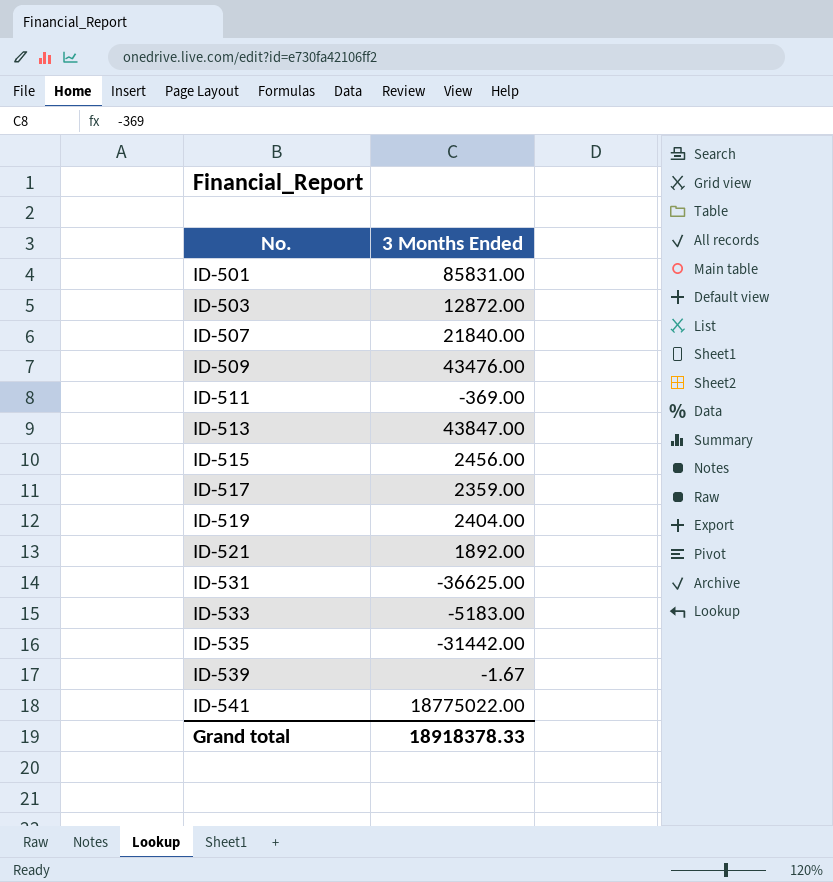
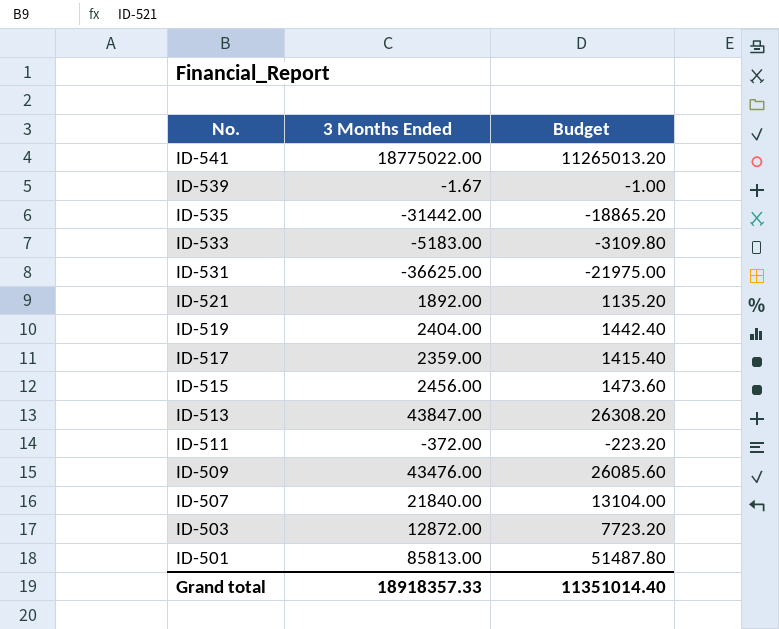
row order: No. ascending -> No. descending
column Budget | formula: none -> [3 Months Ended] * 0.6
ID-511 | 3 Months Ended: -369.00 -> -372.00
ID-501 | 3 Months Ended: 85831.00 -> 85813.00
Grand total | 3 Months Ended: 18918378.33 -> 18918357.33

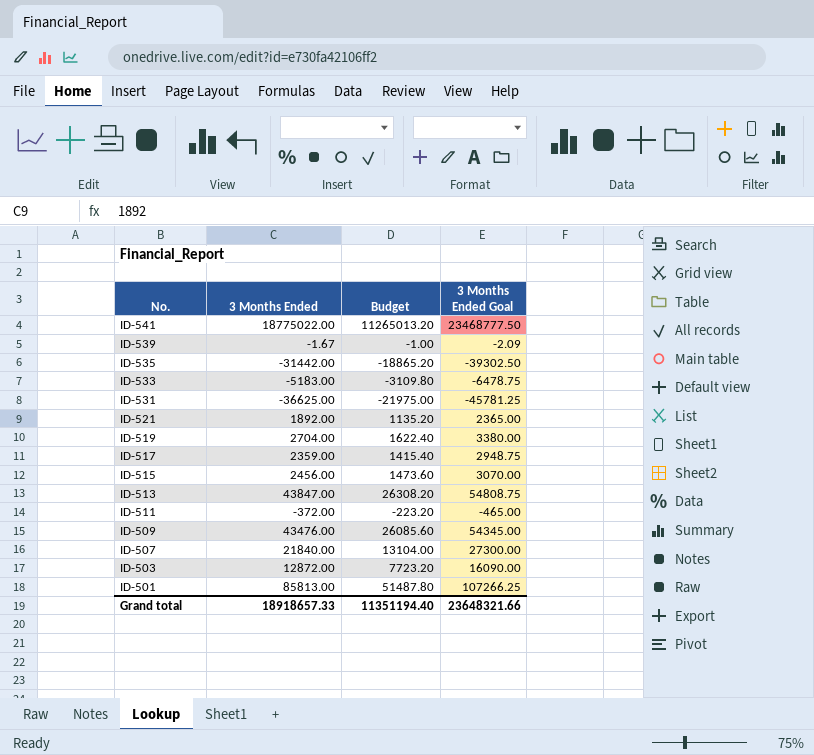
column 3 Months Ended Goal | formula: none -> [3 Months Ended] * 1.25
ID-519 | 3 Months Ended: 2404.00 -> 2704.00
ID-519 | Budget: 1442.40 -> 1622.40
Grand total | 3 Months Ended: 18918357.33 -> 18918657.33
Grand total | Budget: 11351014.40 -> 11351194.40

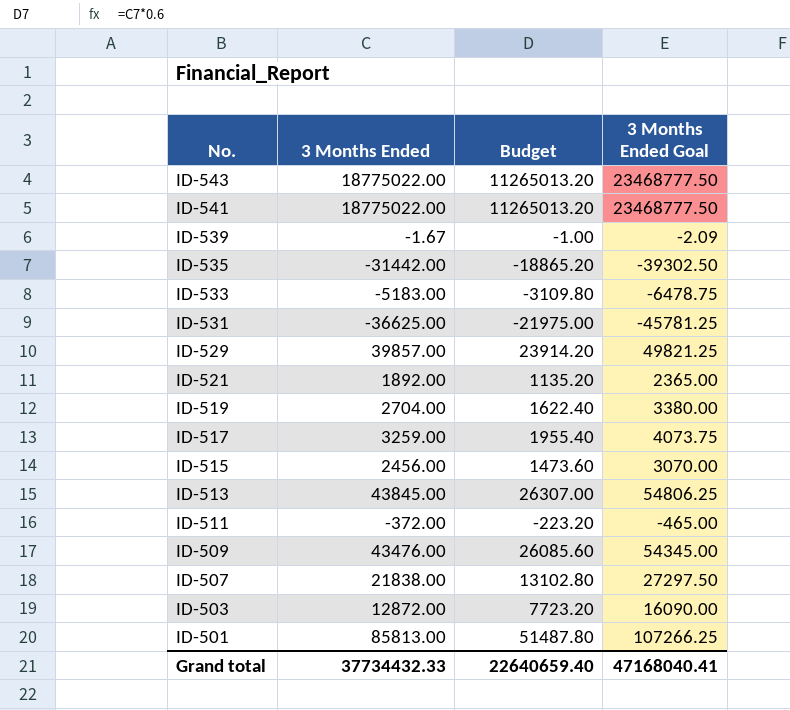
row ID-543: none -> 18775022.00 | 11265013.20 | 23468777.50
row ID-529: none -> 39857.00 | 23914.20 | 49821.25
ID-517 | 3 Months Ended: 2359.00 -> 3259.00
ID-517 | Budget: 1415.40 -> 1955.40
ID-517 | 3 Months Ended Goal: 2948.75 -> 4073.75
ID-513 | 3 Months Ended: 43847.00 -> 43845.00
ID-513 | Budget: 26308.20 -> 26307.00
ID-513 | 3 Months Ended Goal: 54808.75 -> 54806.25
ID-507 | 3 Months Ended: 21840.00 -> 21838.00
ID-507 | Budget: 13104.00 -> 13102.80
ID-507 | 3 Months Ended Goal: 27300.00 -> 27297.50
Grand total | 3 Months Ended: 18918657.33 -> 37734432.33
Grand total | Budget: 11351194.40 -> 22640659.40
Grand total | 3 Months Ended Goal: 23648321.66 -> 47168040.41

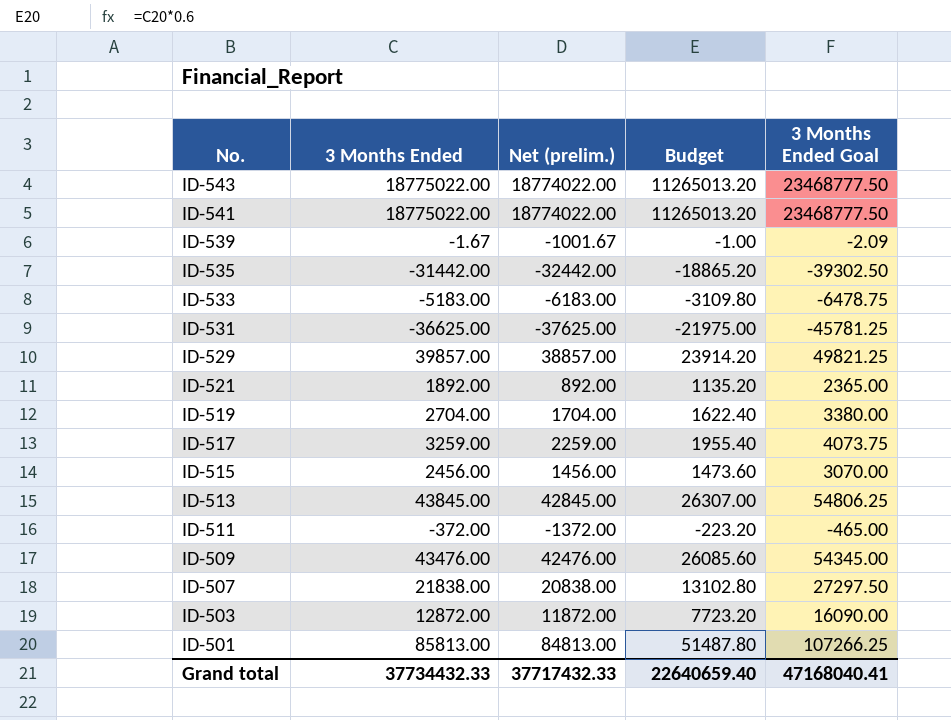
column Net (prelim.) | formula: none -> [3 Months Ended] - 1000

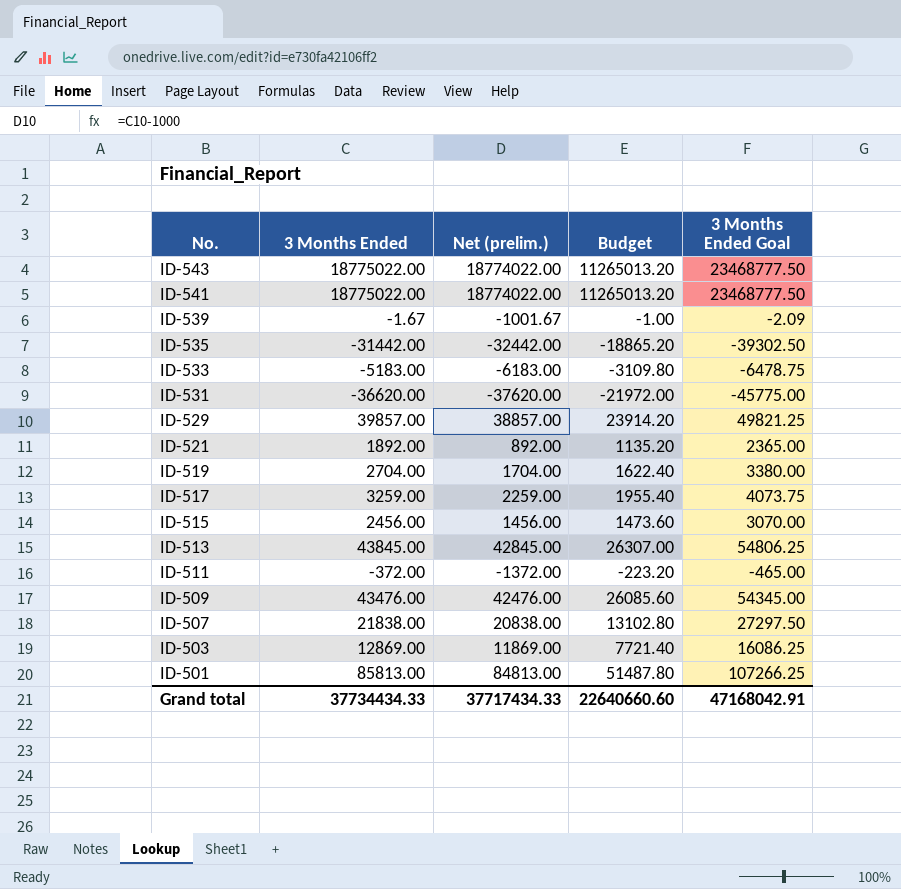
ID-531 | 3 Months Ended: -36625.00 -> -36620.00
ID-531 | Net (prelim.): -37625.00 -> -37620.00
ID-531 | Budget: -21975.00 -> -21972.00
ID-531 | 3 Months Ended Goal: -45781.25 -> -45775.00
ID-503 | 3 Months Ended: 12872.00 -> 12869.00
ID-503 | Net (prelim.): 11872.00 -> 11869.00
ID-503 | Budget: 7723.20 -> 7721.40
ID-503 | 3 Months Ended Goal: 16090.00 -> 16086.25
Grand total | 3 Months Ended: 37734432.33 -> 37734434.33
Grand total | Net (prelim.): 37717432.33 -> 37717434.33
Grand total | Budget: 22640659.40 -> 22640660.60
Grand total | 3 Months Ended Goal: 47168040.41 -> 47168042.91

